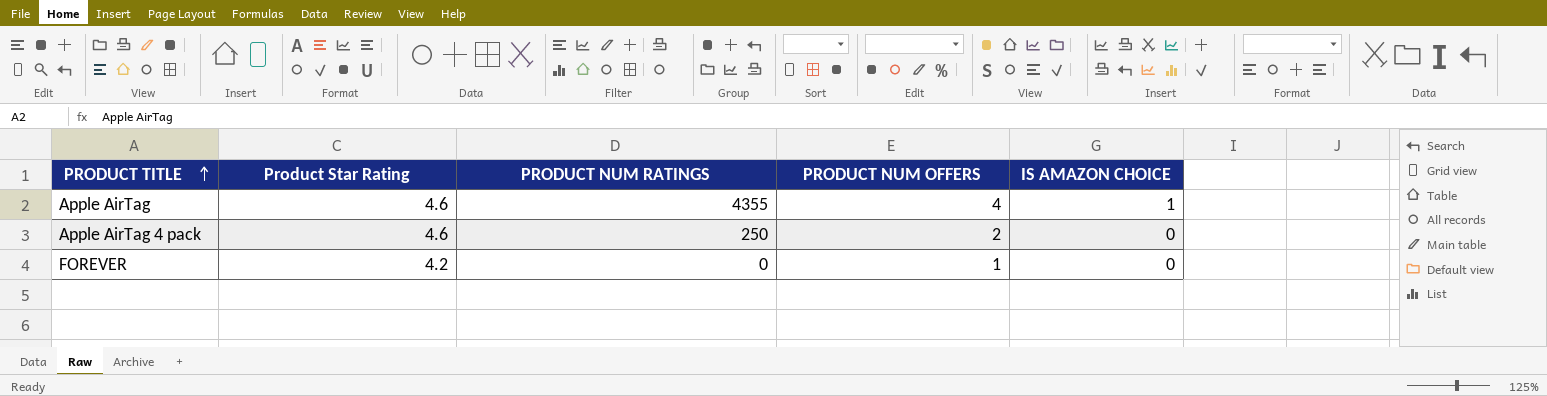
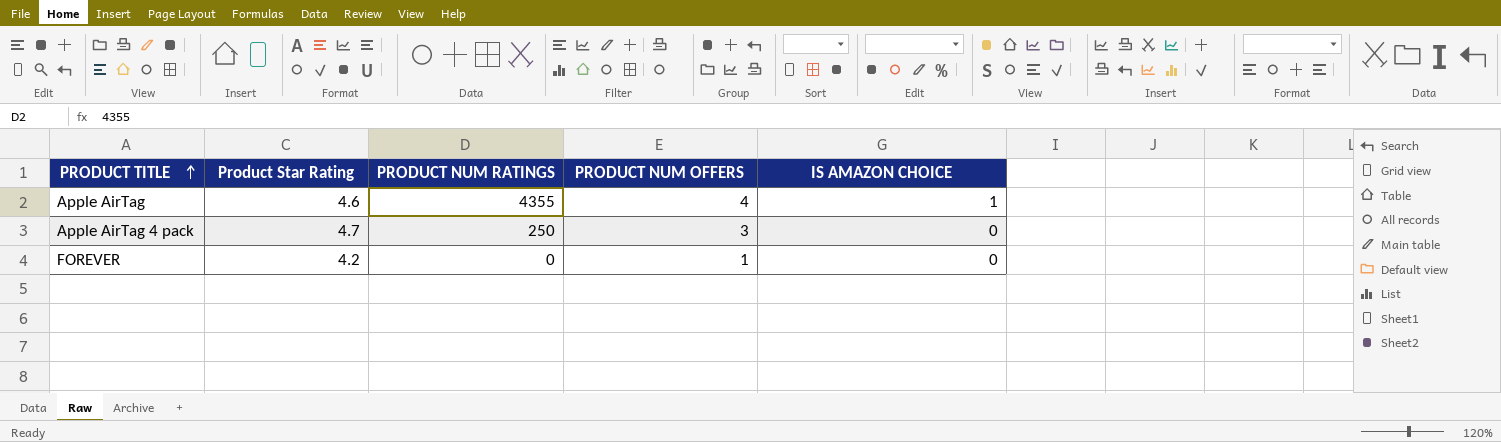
Apple AirTag 4 pack | Product Star Rating: 4.6 -> 4.7
Apple AirTag 4 pack | PRODUCT NUM OFFERS: 2 -> 3

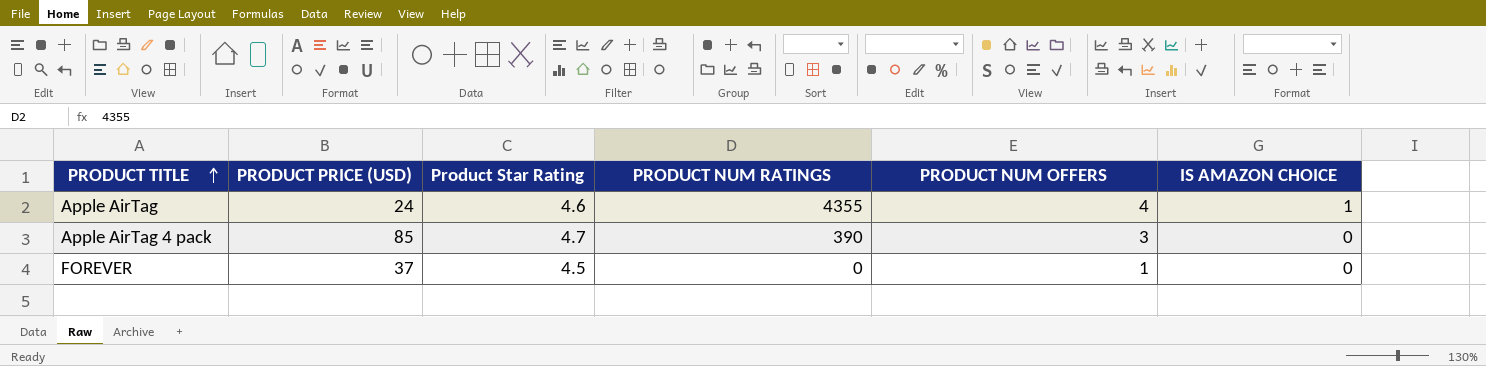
column PRODUCT PRICE (USD) | position: none -> 2
Apple AirTag 4 pack | PRODUCT NUM RATINGS: 250 -> 390
FOREVER | Product Star Rating: 4.2 -> 4.5

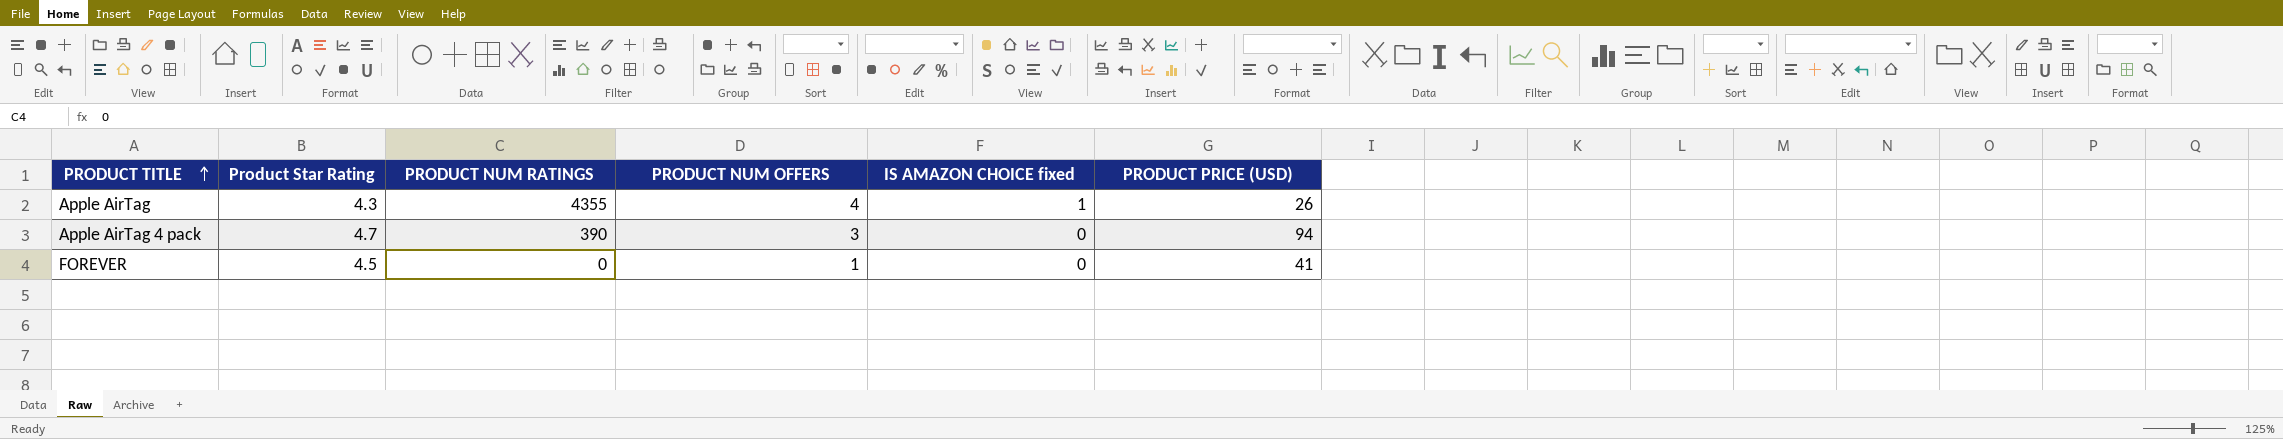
column name: IS AMAZON CHOICE -> IS AMAZON CHOICE fixed
column PRODUCT PRICE (USD) | position: 2 -> 6
Apple AirTag | Product Star Rating: 4.6 -> 4.3
Apple AirTag | PRODUCT PRICE (USD): 24 -> 26
Apple AirTag 4 pack | PRODUCT PRICE (USD): 85 -> 94
FOREVER | PRODUCT PRICE (USD): 37 -> 41

